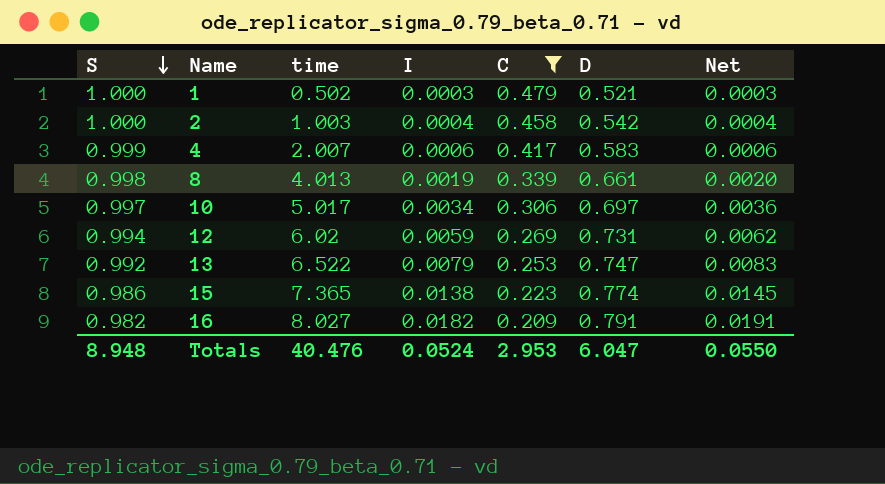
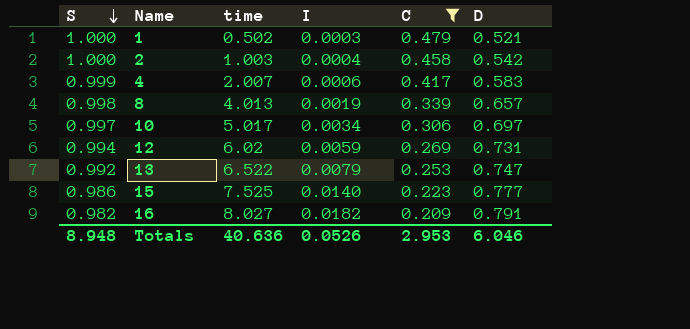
column Net | formula: [I] * 1.05 -> none
8 | D: 0.661 -> 0.657
15 | time: 7.365 -> 7.525
15 | I: 0.0138 -> 0.0140
15 | D: 0.774 -> 0.777
Totals | time: 40.476 -> 40.636
Totals | I: 0.0524 -> 0.0526
Totals | D: 6.047 -> 6.046

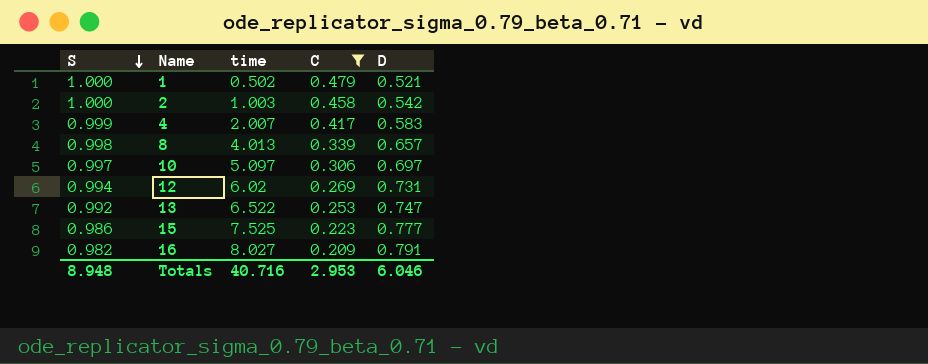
column I | position: 4 -> none
10 | time: 5.017 -> 5.097
Totals | time: 40.636 -> 40.716

